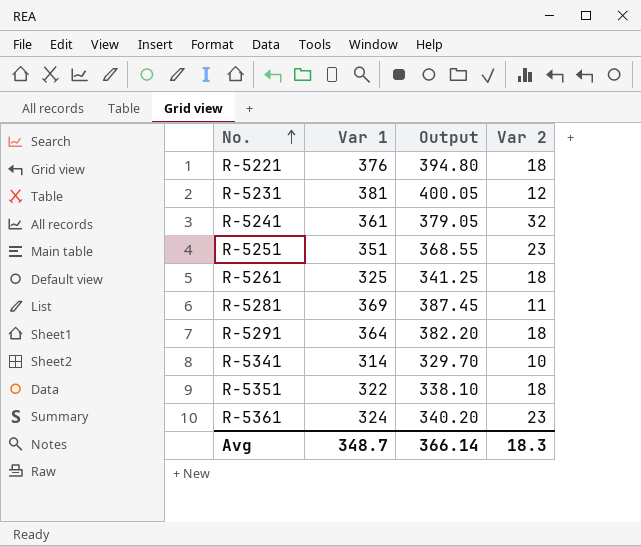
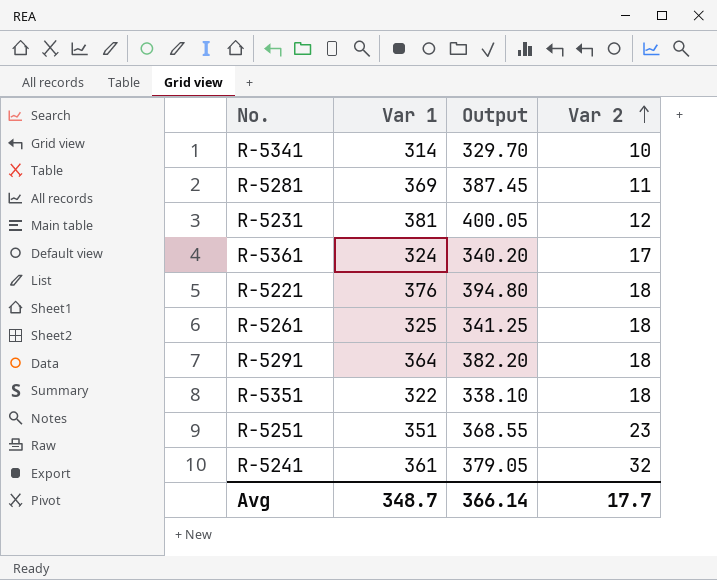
row order: No. ascending -> Var 2 ascending
R-5361 | Var 2: 23 -> 17
Avg | Var 2: 18.3 -> 17.7

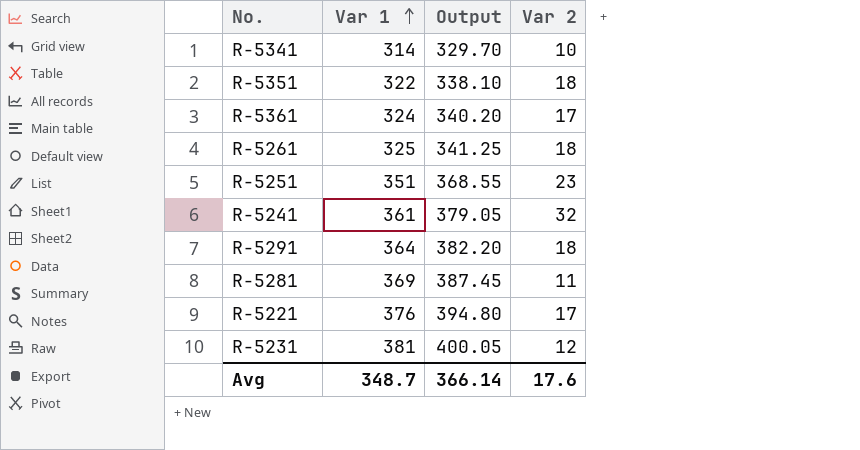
row order: Var 2 ascending -> Var 1 ascending
R-5221 | Var 2: 18 -> 17
Avg | Var 2: 17.7 -> 17.6

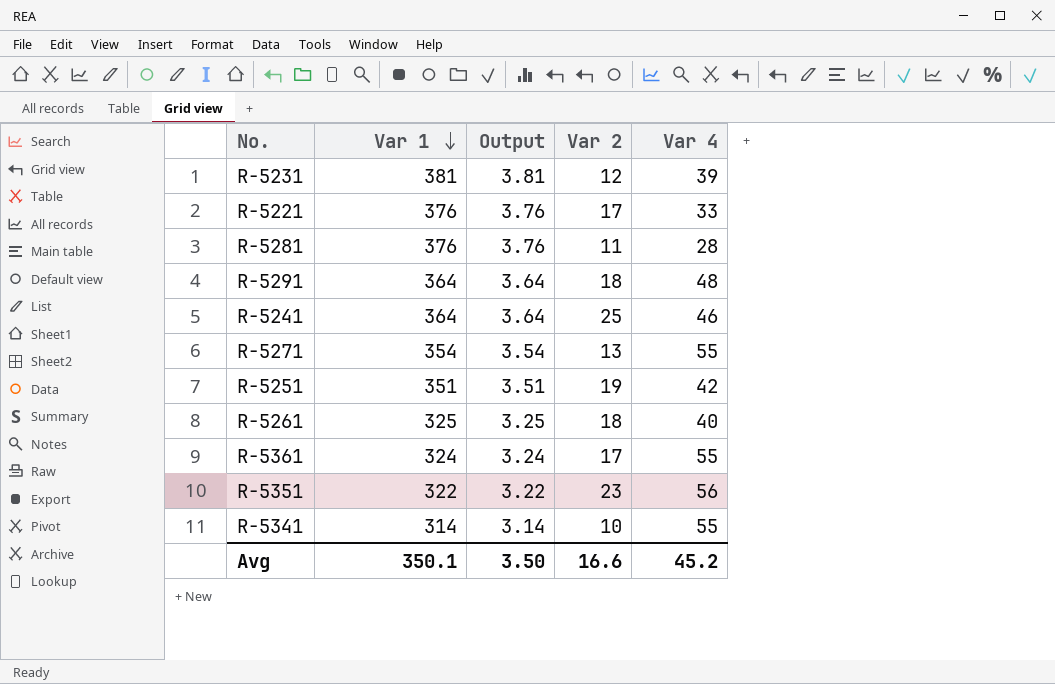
row order: Var 1 ascending -> Var 1 descending
column Output | formula: [Var 1] * 1.05 -> [Var 1] * 0.01
column Var 4 | position: none -> 5
R-5281 | Var 1: 369 -> 376
R-5241 | Var 1: 361 -> 364
R-5241 | Var 2: 32 -> 25
row R-5271: none -> 354 | 3.54 | 13 | 55
R-5251 | Var 2: 23 -> 19
R-5351 | Var 2: 18 -> 23
Avg | Var 1: 348.7 -> 350.1
Avg | Output: 366.14 -> 3.50
Avg | Var 2: 17.6 -> 16.6

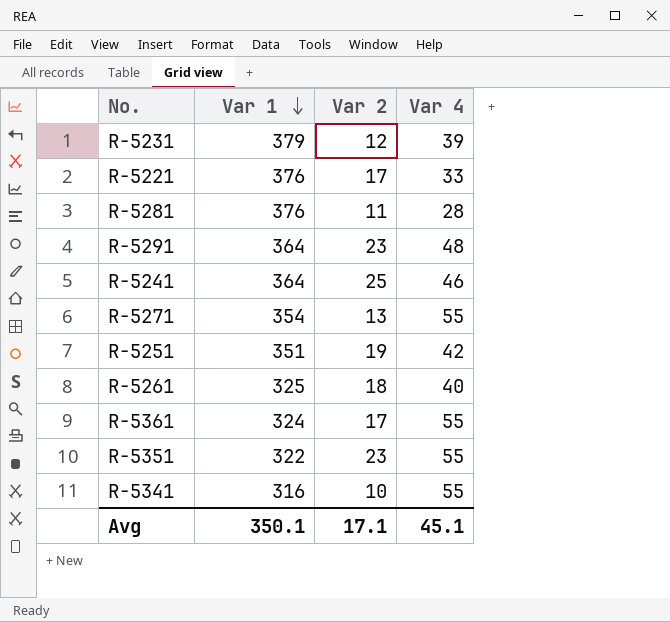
column Output | formula: [Var 1] * 0.01 -> none
R-5231 | Var 1: 381 -> 379
R-5291 | Var 2: 18 -> 23
R-5351 | Var 4: 56 -> 55
R-5341 | Var 1: 314 -> 316
Avg | Var 2: 16.6 -> 17.1
Avg | Var 4: 45.2 -> 45.1

